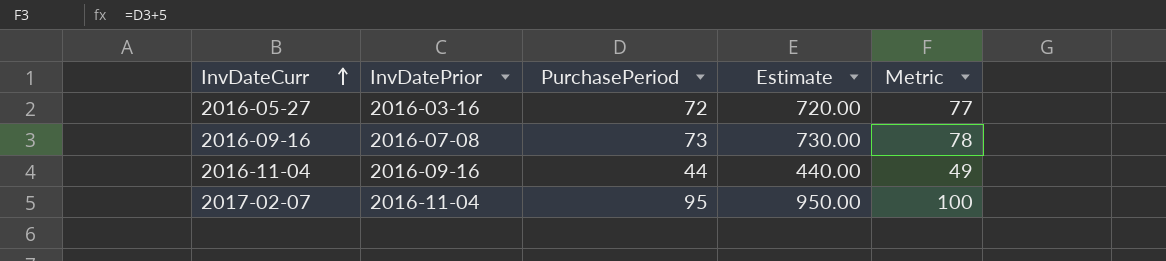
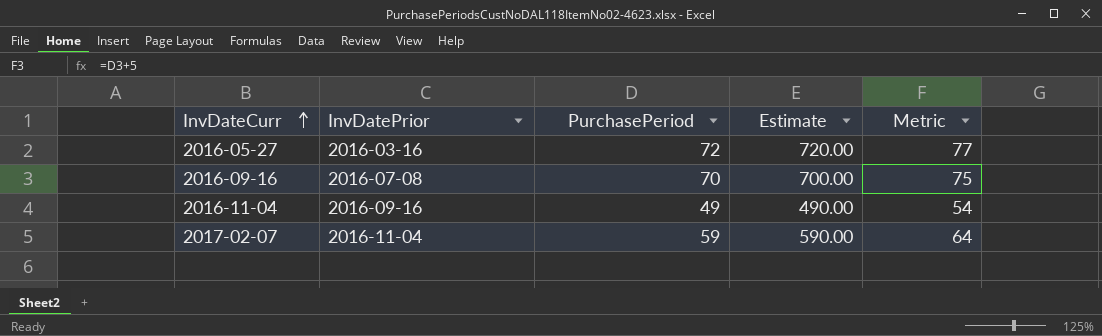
2016-09-16 | PurchasePeriod: 73 -> 70
2016-09-16 | Estimate: 730.00 -> 700.00
2016-09-16 | Metric: 78 -> 75
2016-11-04 | PurchasePeriod: 44 -> 49
2016-11-04 | Estimate: 440.00 -> 490.00
2016-11-04 | Metric: 49 -> 54
2017-02-07 | PurchasePeriod: 95 -> 59
2017-02-07 | Estimate: 950.00 -> 590.00
2017-02-07 | Metric: 100 -> 64

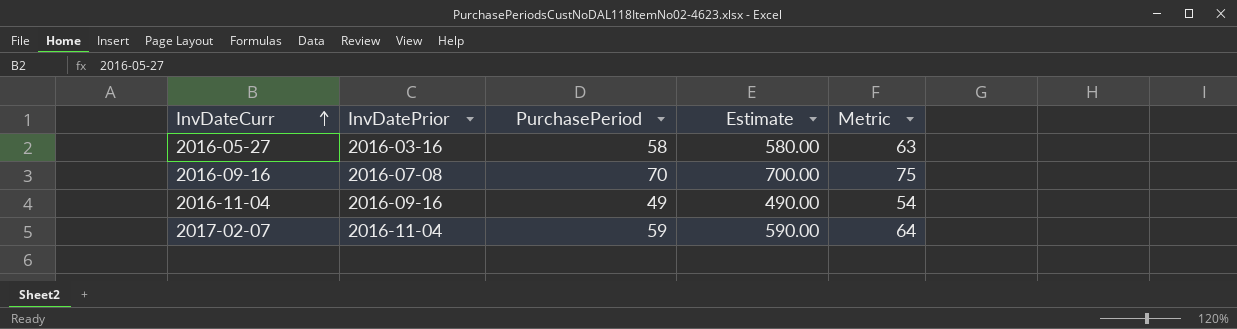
2016-05-27 | PurchasePeriod: 72 -> 58
2016-05-27 | Estimate: 720.00 -> 580.00
2016-05-27 | Metric: 77 -> 63

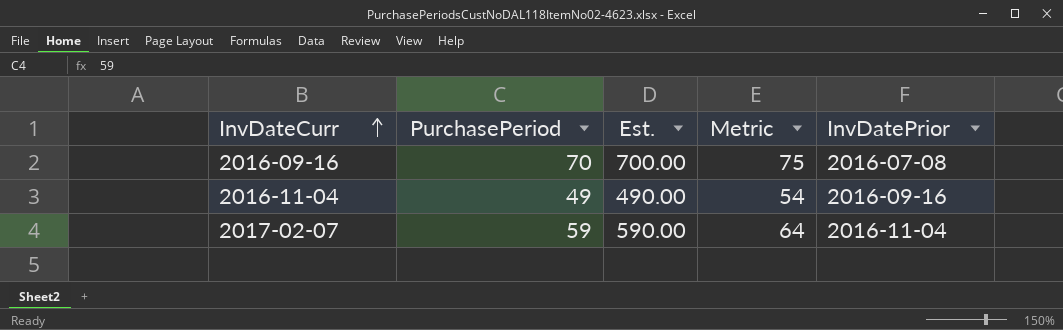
column name: Estimate -> Est.
column InvDatePrior | position: 2 -> 5
row 2016-05-27: 2016-03-16 | 58 | 580.00 | 63 -> none

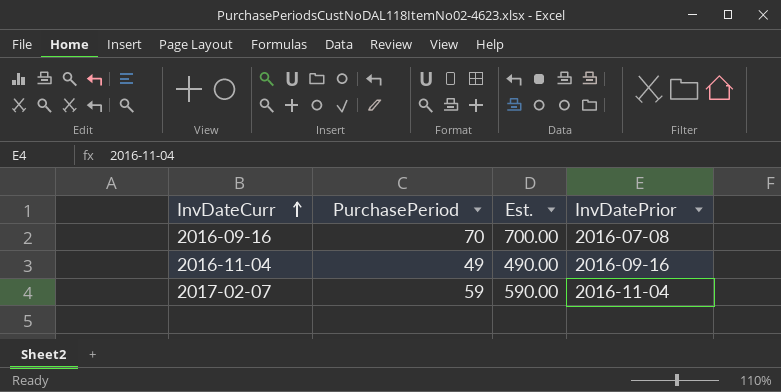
column Metric | formula: [PurchasePeriod] + 5 -> none

